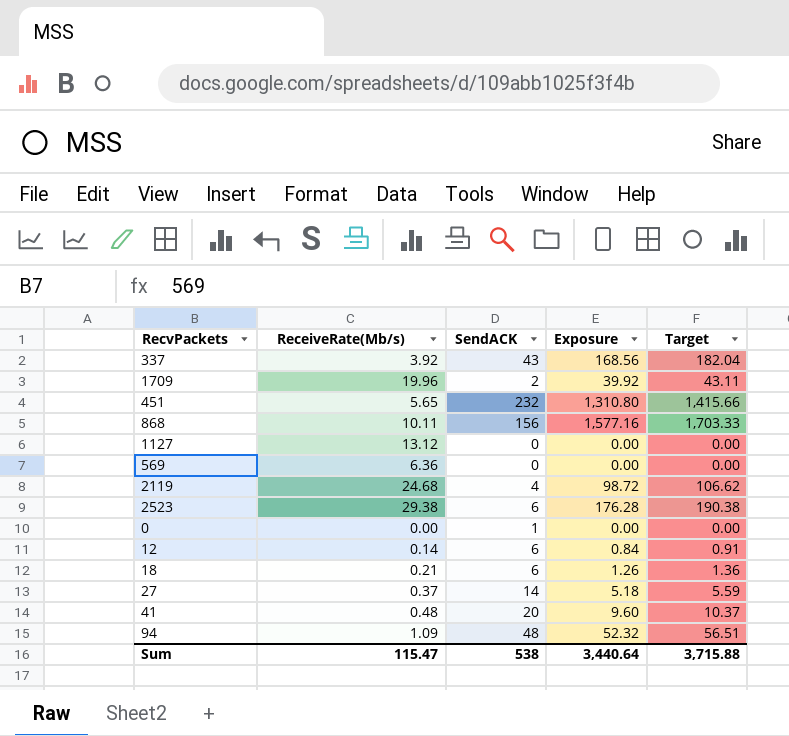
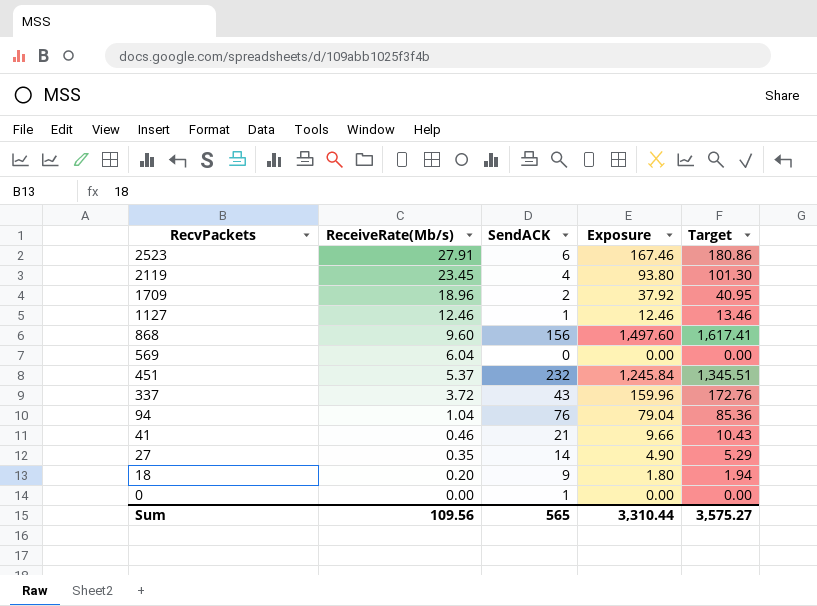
row order: none -> RecvPackets descending
row 12: 0.14 | 6 | 0.84 | 0.91 -> none
2523 | ReceiveRate(Mb/s): 29.38 -> 27.91
2523 | Exposure: 176.28 -> 167.46
2523 | Target: 190.38 -> 180.86
2119 | ReceiveRate(Mb/s): 24.68 -> 23.45
2119 | Exposure: 98.72 -> 93.80
2119 | Target: 106.62 -> 101.30
1709 | ReceiveRate(Mb/s): 19.96 -> 18.96
1709 | Exposure: 39.92 -> 37.92
1709 | Target: 43.11 -> 40.95
1127 | ReceiveRate(Mb/s): 13.12 -> 12.46
1127 | SendACK: 0 -> 1
1127 | Exposure: 0.00 -> 12.46
1127 | Target: 0.00 -> 13.46
868 | ReceiveRate(Mb/s): 10.11 -> 9.60
868 | Exposure: 1,577.16 -> 1,497.60
868 | Target: 1,703.33 -> 1,617.41
569 | ReceiveRate(Mb/s): 6.36 -> 6.04
451 | ReceiveRate(Mb/s): 5.65 -> 5.37
451 | Exposure: 1,310.80 -> 1,245.84
451 | Target: 1,415.66 -> 1,345.51
337 | ReceiveRate(Mb/s): 3.92 -> 3.72
337 | Exposure: 168.56 -> 159.96
337 | Target: 182.04 -> 172.76
94 | ReceiveRate(Mb/s): 1.09 -> 1.04
94 | SendACK: 48 -> 76
94 | Exposure: 52.32 -> 79.04
94 | Target: 56.51 -> 85.36
41 | ReceiveRate(Mb/s): 0.48 -> 0.46
41 | SendACK: 20 -> 21
41 | Exposure: 9.60 -> 9.66
41 | Target: 10.37 -> 10.43
27 | ReceiveRate(Mb/s): 0.37 -> 0.35
27 | Exposure: 5.18 -> 4.90
27 | Target: 5.59 -> 5.29
18 | ReceiveRate(Mb/s): 0.21 -> 0.20
18 | SendACK: 6 -> 9
18 | Exposure: 1.26 -> 1.80
18 | Target: 1.36 -> 1.94
Sum | ReceiveRate(Mb/s): 115.47 -> 109.56
Sum | SendACK: 538 -> 565
Sum | Exposure: 3,440.64 -> 3,310.44
Sum | Target: 3,715.88 -> 3,575.27

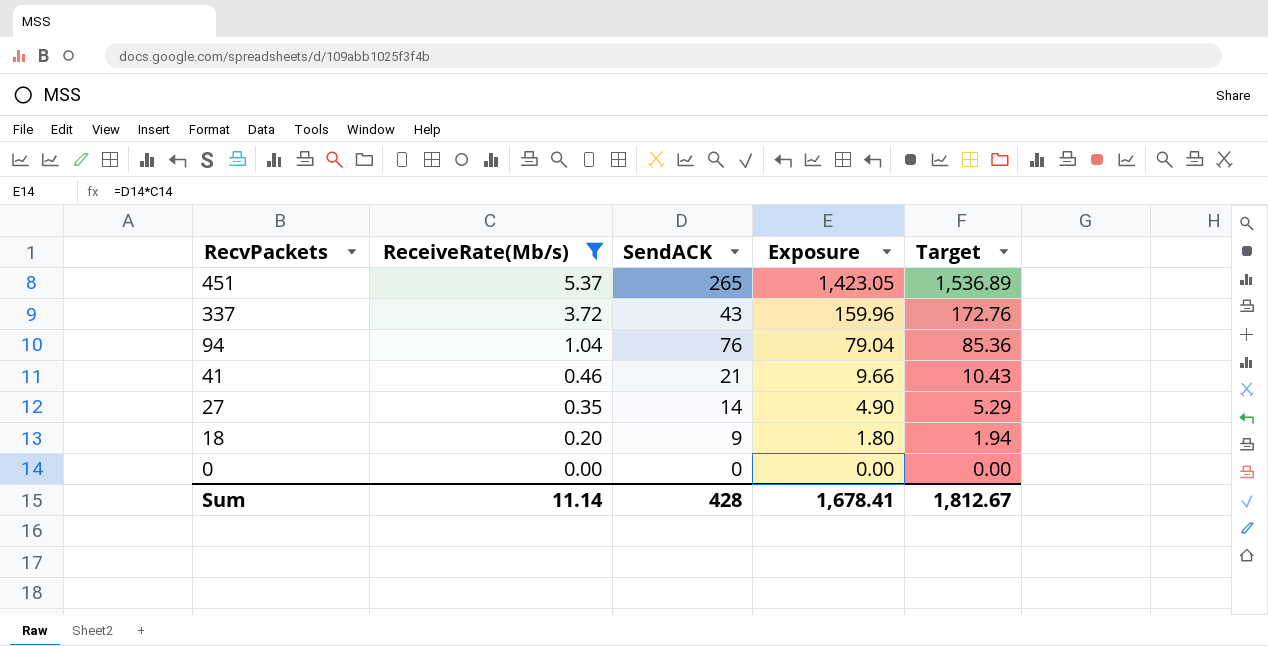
filter: none -> ReceiveRate(Mb/s) <= 5.37
451 | SendACK: 232 -> 265
451 | Exposure: 1,245.84 -> 1,423.05
451 | Target: 1,345.51 -> 1,536.89
0 | SendACK: 1 -> 0
Sum | ReceiveRate(Mb/s): 109.56 -> 11.14
Sum | SendACK: 565 -> 428
Sum | Exposure: 3,310.44 -> 1,678.41
Sum | Target: 3,575.27 -> 1,812.67

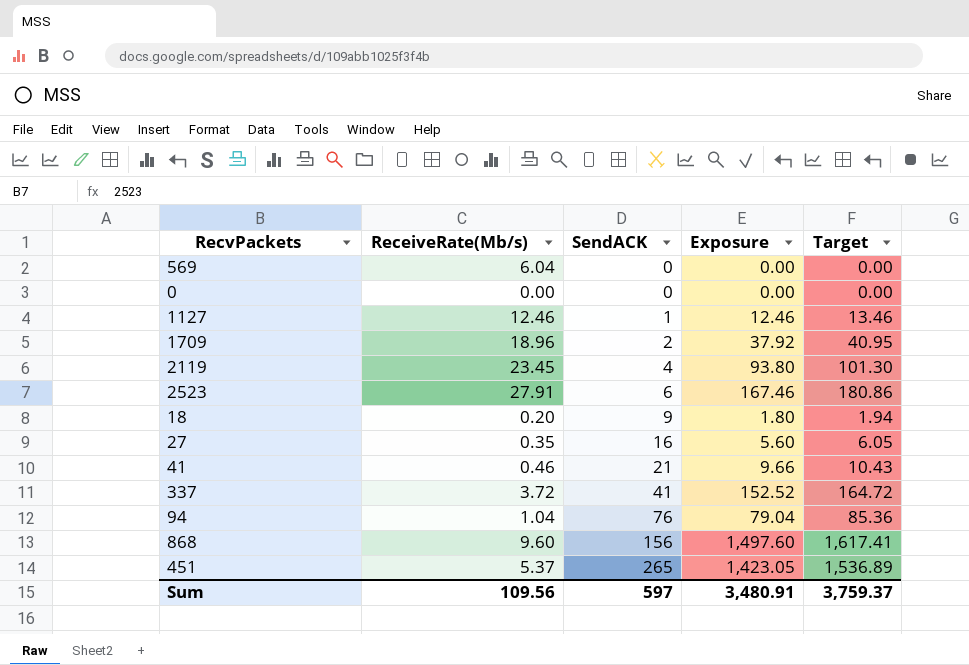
filter: ReceiveRate(Mb/s) <= 5.37 -> none
row order: RecvPackets descending -> SendACK ascending
27 | SendACK: 14 -> 16
27 | Exposure: 4.90 -> 5.60
27 | Target: 5.29 -> 6.05
337 | SendACK: 43 -> 41
337 | Exposure: 159.96 -> 152.52
337 | Target: 172.76 -> 164.72
Sum | ReceiveRate(Mb/s): 11.14 -> 109.56
Sum | SendACK: 428 -> 597
Sum | Exposure: 1,678.41 -> 3,480.91
Sum | Target: 1,812.67 -> 3,759.37

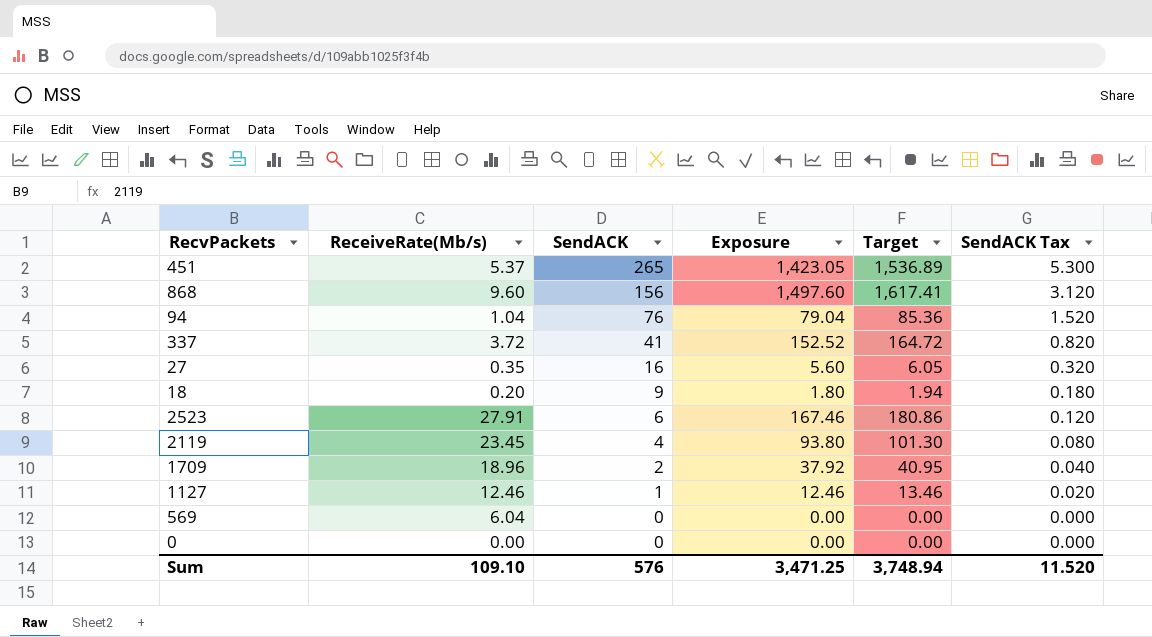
row order: SendACK ascending -> SendACK descending
column SendACK Tax | formula: none -> [SendACK] * 0.02
row 41: 0.46 | 21 | 9.66 | 10.43 -> none
Sum | ReceiveRate(Mb/s): 109.56 -> 109.10
Sum | SendACK: 597 -> 576
Sum | Exposure: 3,480.91 -> 3,471.25
Sum | Target: 3,759.37 -> 3,748.94

